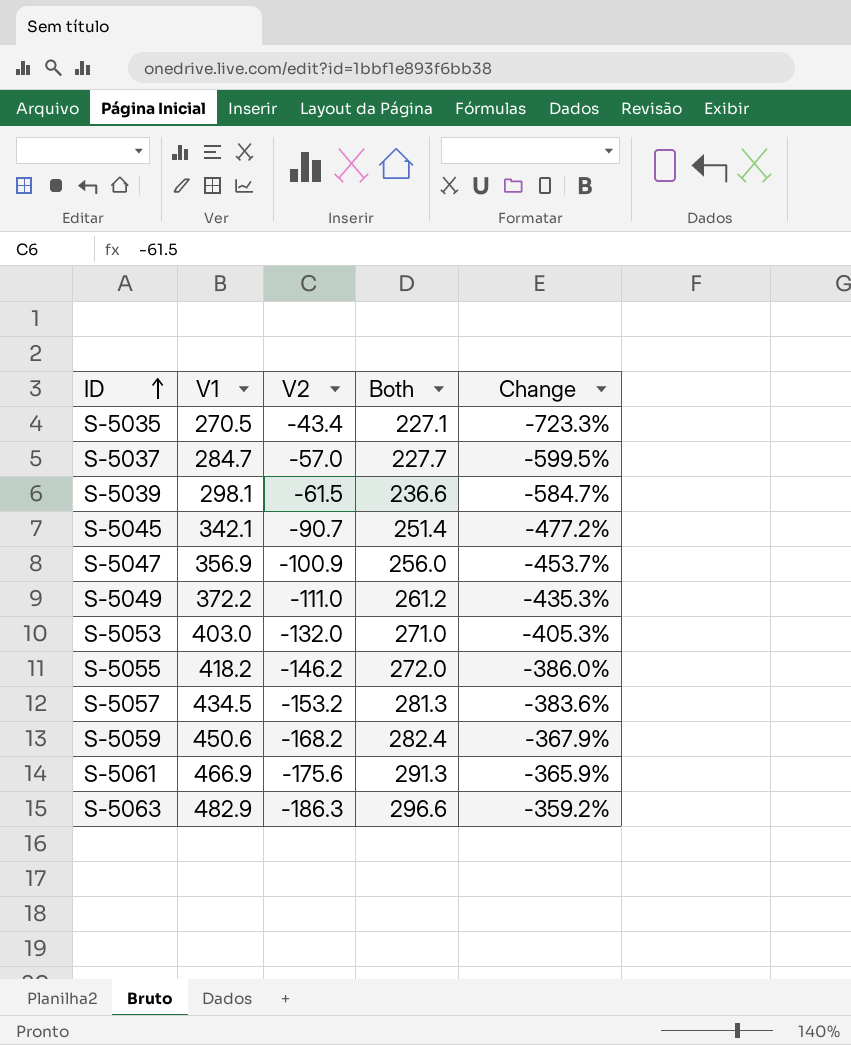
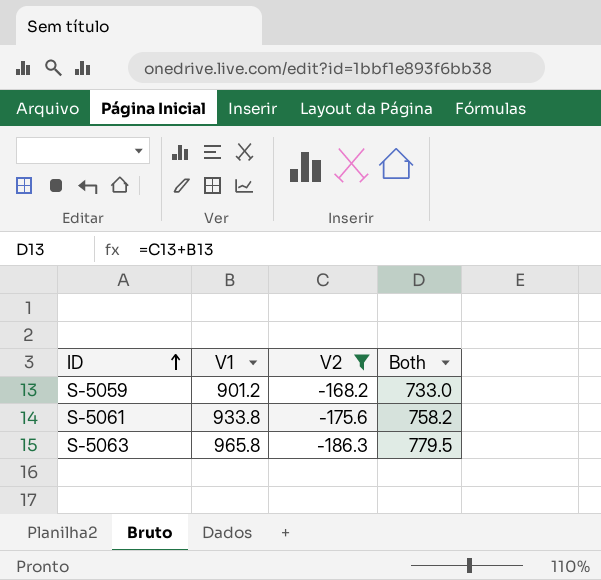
filter: none -> V2 <= -168.2
column Change | formula: ([V1] - [V2]) / [V2] -> none
S-5059 | V1: 450.6 -> 901.2
S-5059 | Both: 282.4 -> 733.0
S-5061 | V1: 466.9 -> 933.8
S-5061 | Both: 291.3 -> 758.2
S-5063 | V1: 482.9 -> 965.8
S-5063 | Both: 296.6 -> 779.5

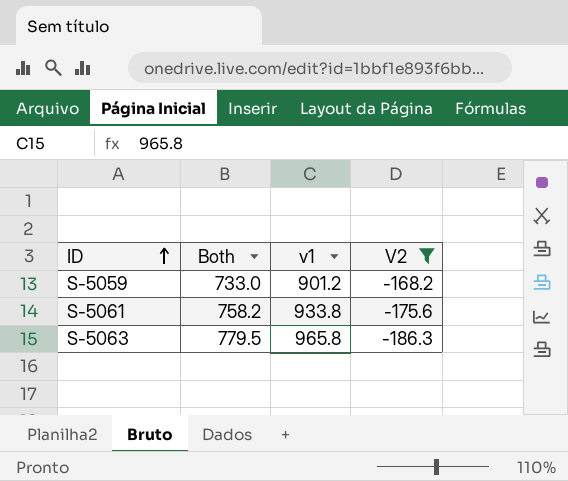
column Both | position: 4 -> 2
column name: V1 -> v1

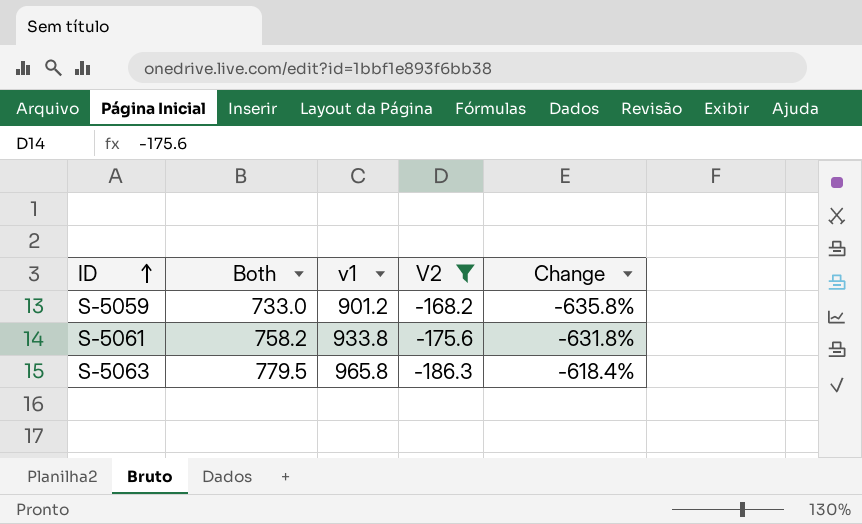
column Change | formula: none -> ([v1] - [V2]) / [V2]

